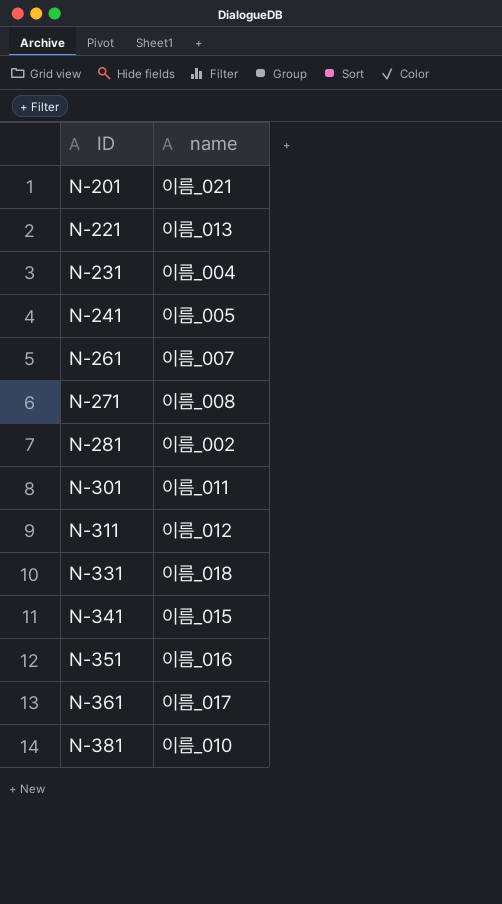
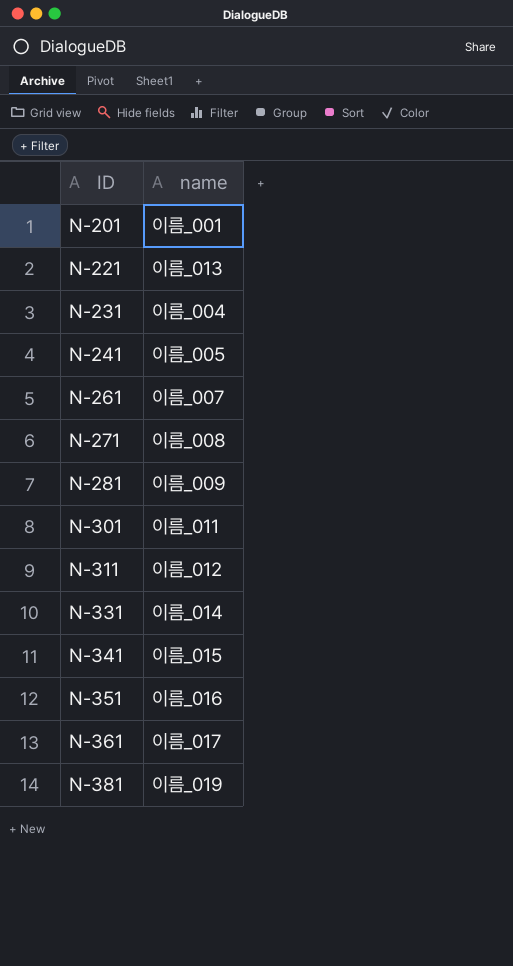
N-201 | name: 이름_021 -> 이름_001
N-281 | name: 이름_002 -> 이름_009
N-331 | name: 이름_018 -> 이름_014
N-381 | name: 이름_010 -> 이름_019

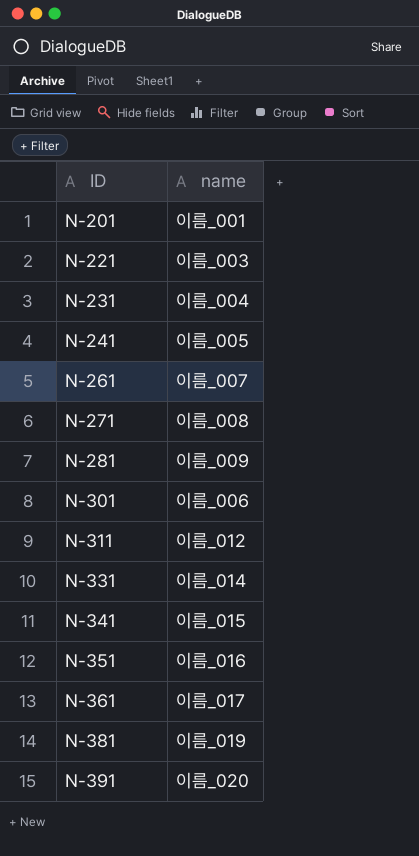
N-221 | name: 이름_013 -> 이름_003
N-301 | name: 이름_011 -> 이름_006
row N-391: none -> 이름_020

